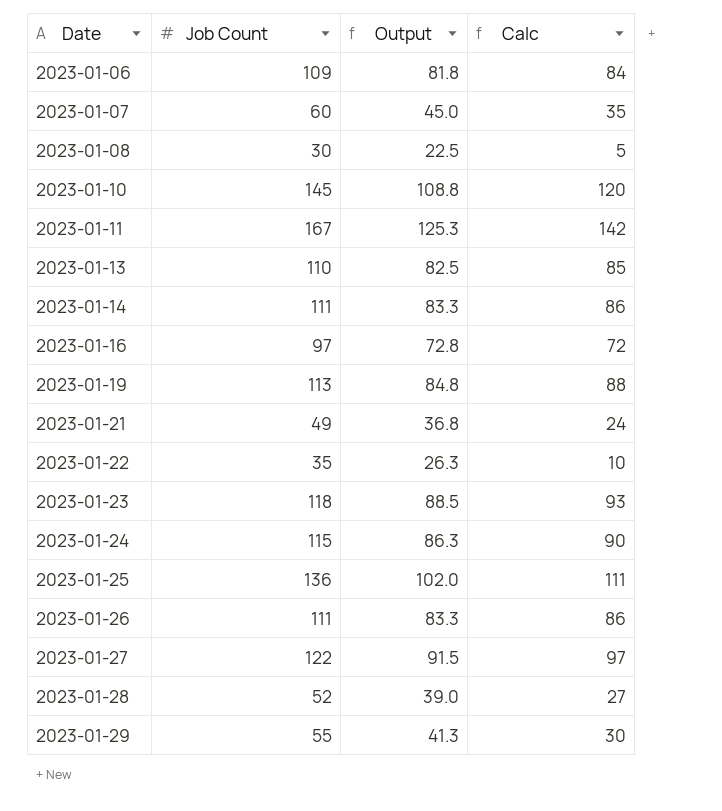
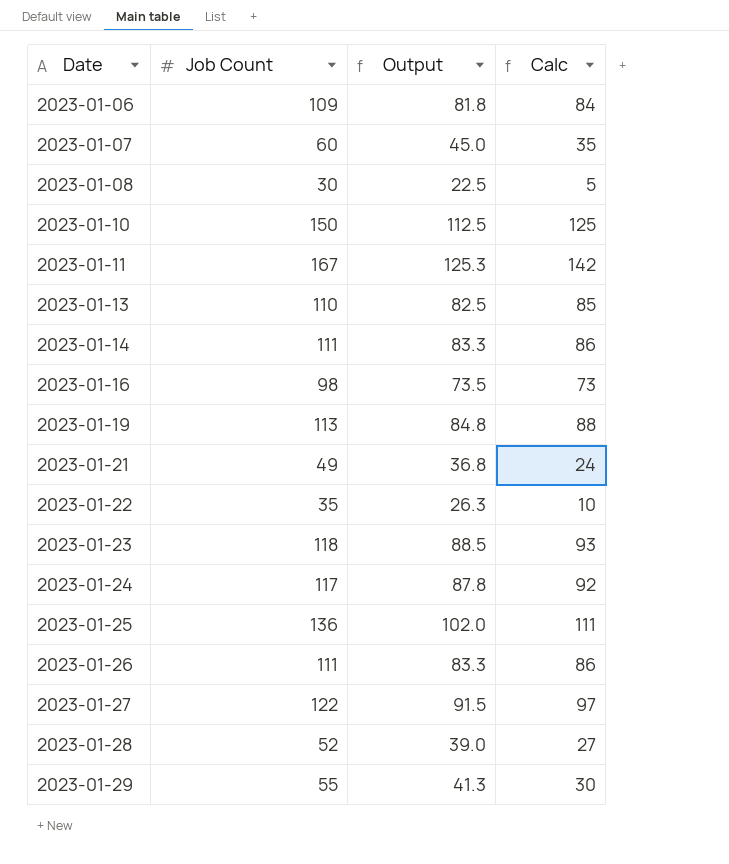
2023-01-10 | Job Count: 145 -> 150
2023-01-10 | Output: 108.8 -> 112.5
2023-01-10 | Calc: 120 -> 125
2023-01-16 | Job Count: 97 -> 98
2023-01-16 | Output: 72.8 -> 73.5
2023-01-16 | Calc: 72 -> 73
2023-01-24 | Job Count: 115 -> 117
2023-01-24 | Output: 86.3 -> 87.8
2023-01-24 | Calc: 90 -> 92

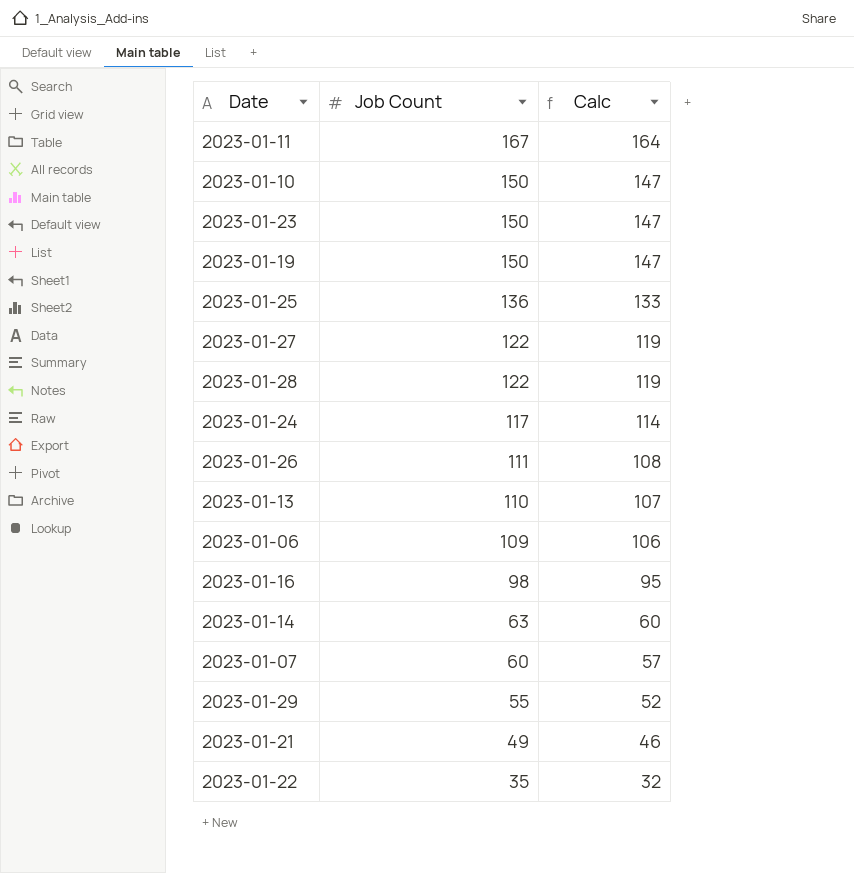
row order: Date ascending -> Job Count descending
column Output | formula: [Job Count] * 0.75 -> none
column Calc | formula: [Job Count] - 25 -> [Job Count] - 3
row 2023-01-08: 30 | 22.5 | 5 -> none
2023-01-23 | Job Count: 118 -> 150
2023-01-19 | Job Count: 113 -> 150
2023-01-28 | Job Count: 52 -> 122
2023-01-14 | Job Count: 111 -> 63

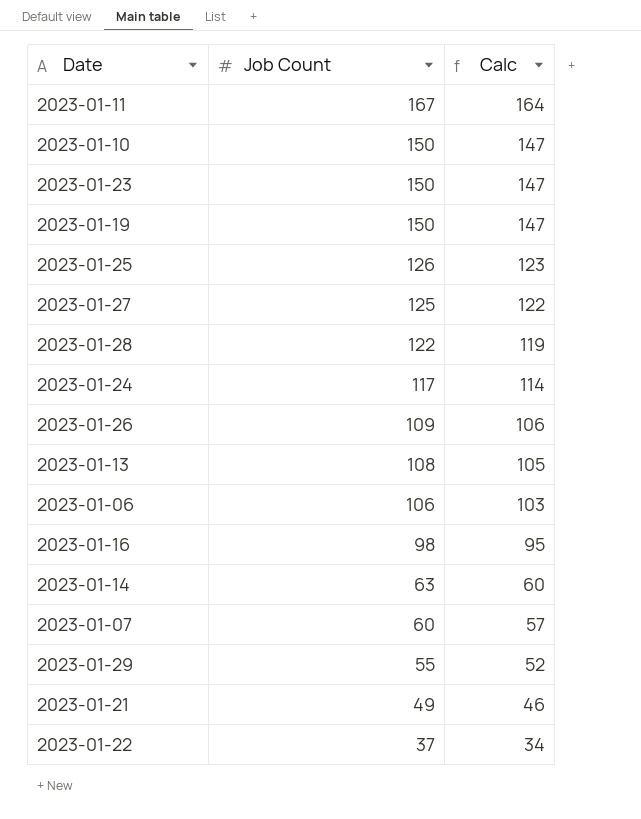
2023-01-25 | Job Count: 136 -> 126
2023-01-25 | Calc: 133 -> 123
2023-01-27 | Job Count: 122 -> 125
2023-01-27 | Calc: 119 -> 122
2023-01-26 | Job Count: 111 -> 109
2023-01-26 | Calc: 108 -> 106
2023-01-13 | Job Count: 110 -> 108
2023-01-13 | Calc: 107 -> 105
2023-01-06 | Job Count: 109 -> 106
2023-01-06 | Calc: 106 -> 103
2023-01-22 | Job Count: 35 -> 37
2023-01-22 | Calc: 32 -> 34

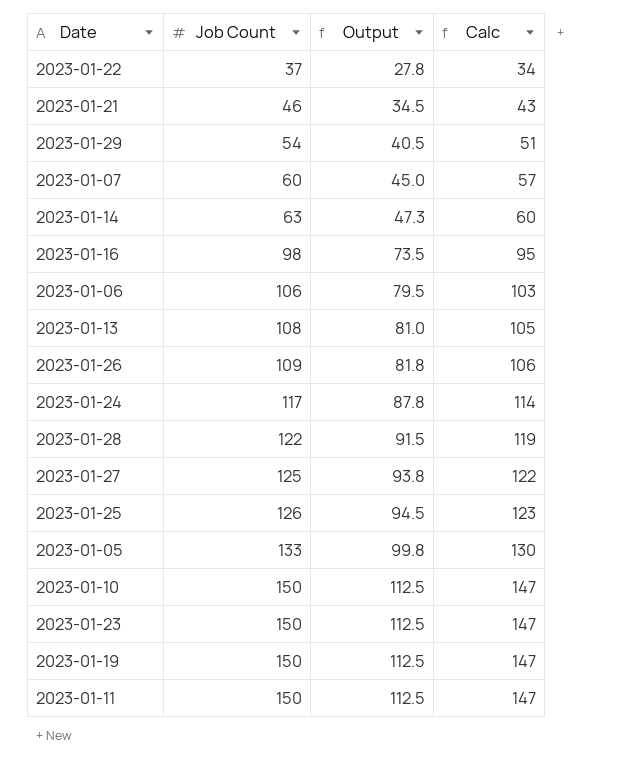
row order: Job Count descending -> Job Count ascending
column Output | formula: none -> [Job Count] * 0.75
2023-01-21 | Job Count: 49 -> 46
2023-01-21 | Calc: 46 -> 43
2023-01-29 | Job Count: 55 -> 54
2023-01-29 | Calc: 52 -> 51
row 2023-01-05: none -> 133 | 99.8 | 130
2023-01-11 | Job Count: 167 -> 150
2023-01-11 | Calc: 164 -> 147

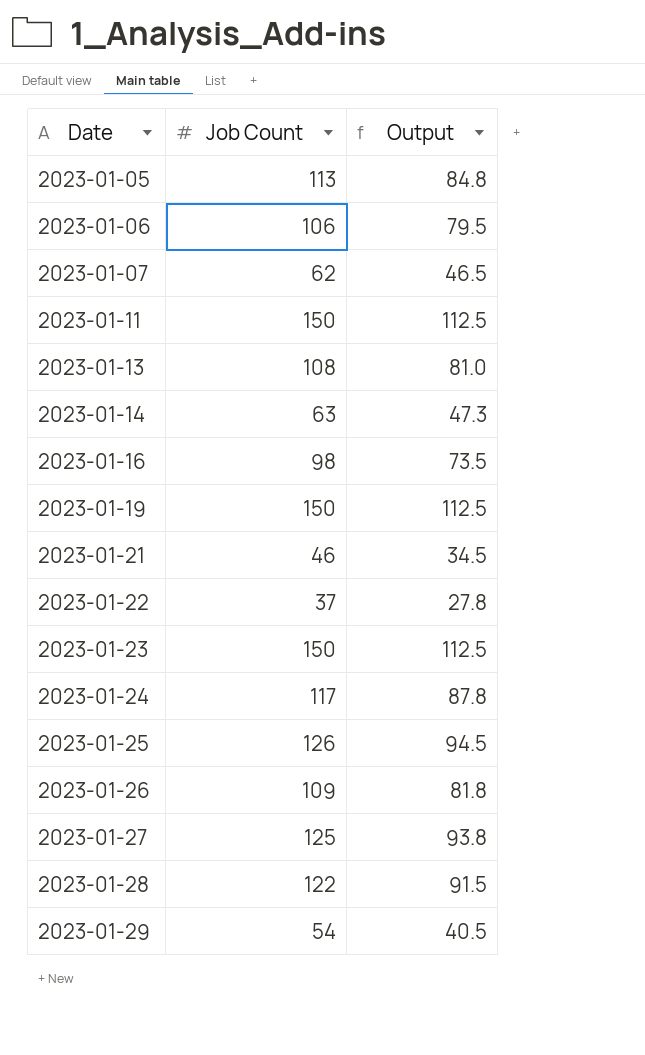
row order: Job Count ascending -> Date ascending
column Calc | formula: [Job Count] - 3 -> none
row 2023-01-10: 150 | 112.5 | 147 -> none
2023-01-05 | Job Count: 133 -> 113
2023-01-05 | Output: 99.8 -> 84.8
2023-01-07 | Job Count: 60 -> 62
2023-01-07 | Output: 45.0 -> 46.5

